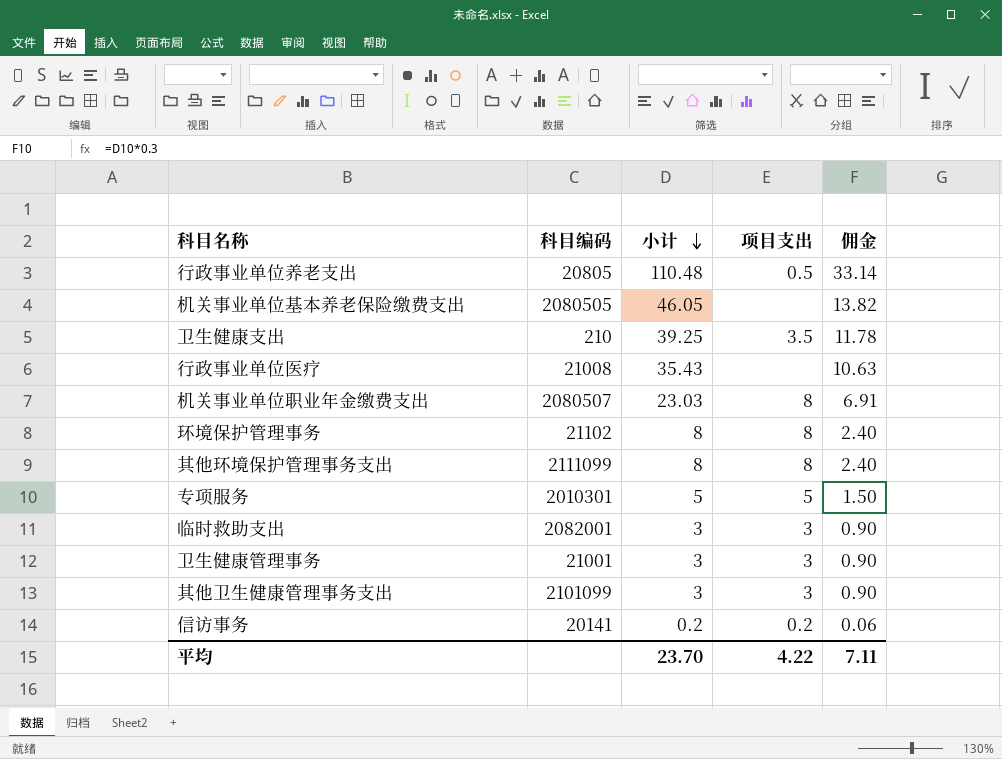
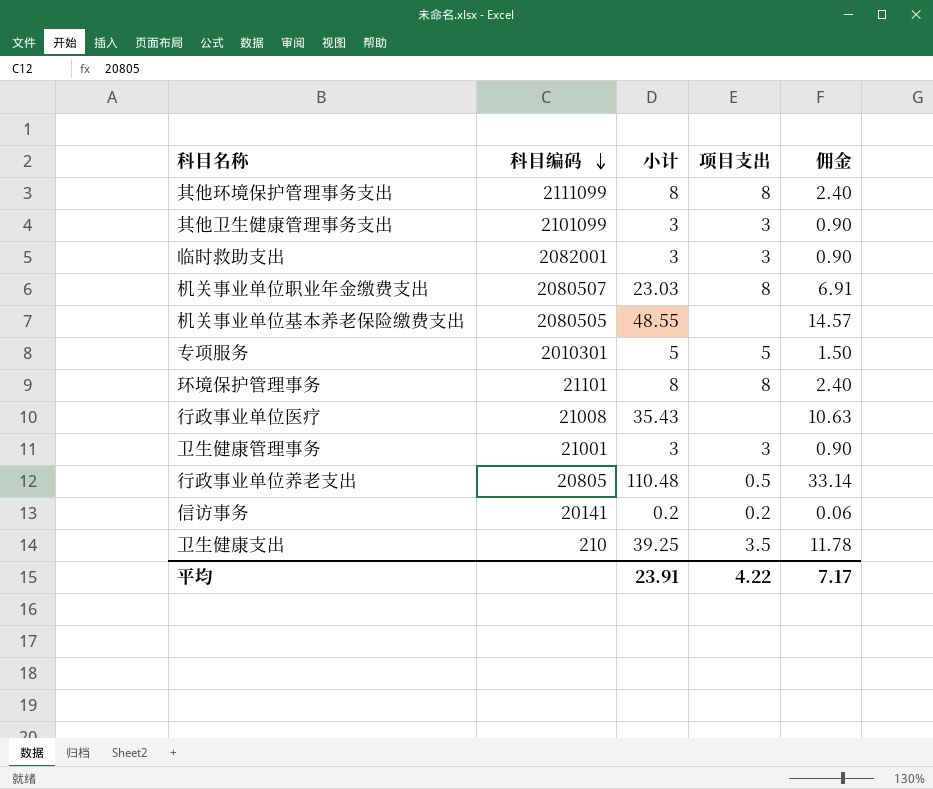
row order: 小计 descending -> 科目编码 descending
机关事业单位基本养老保险缴费支出 | 小计: 46.05 -> 48.55
机关事业单位基本养老保险缴费支出 | 佣金: 13.82 -> 14.57
环境保护管理事务 | 科目编码: 21102 -> 21101
平均 | 小计: 23.70 -> 23.91
平均 | 佣金: 7.11 -> 7.17

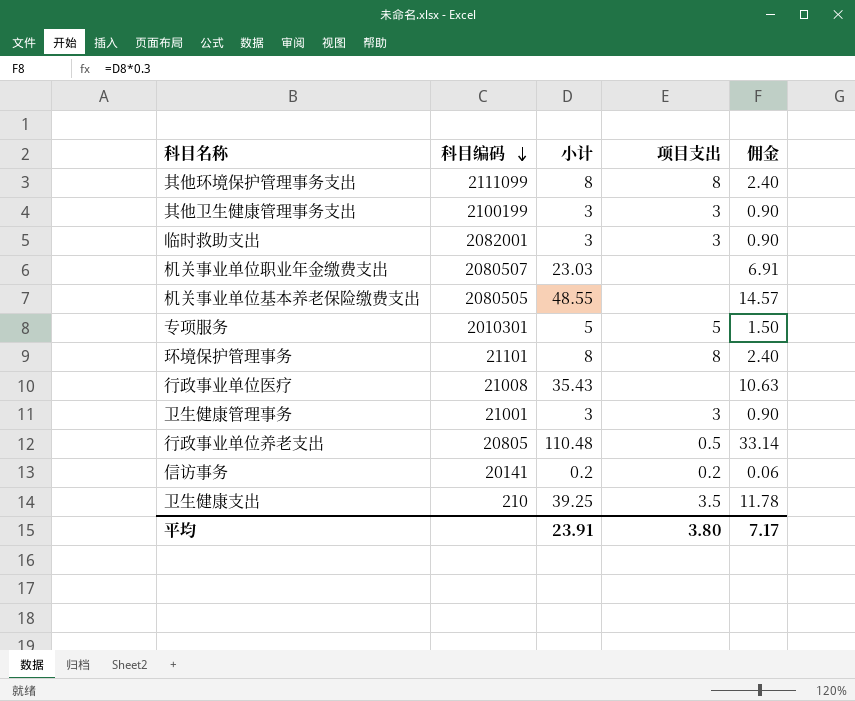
其他卫生健康管理事务支出 | 科目编码: 2101099 -> 2100199
机关事业单位职业年金缴费支出 | 项目支出: 8 -> none
平均 | 项目支出: 4.22 -> 3.80

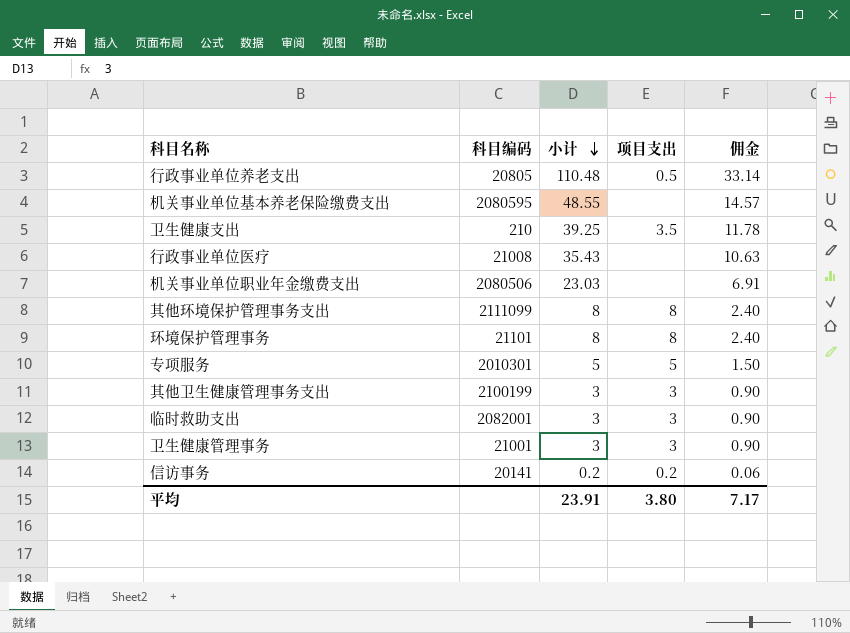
row order: 科目编码 descending -> 小计 descending
机关事业单位基本养老保险缴费支出 | 科目编码: 2080505 -> 2080595
机关事业单位职业年金缴费支出 | 科目编码: 2080507 -> 2080506

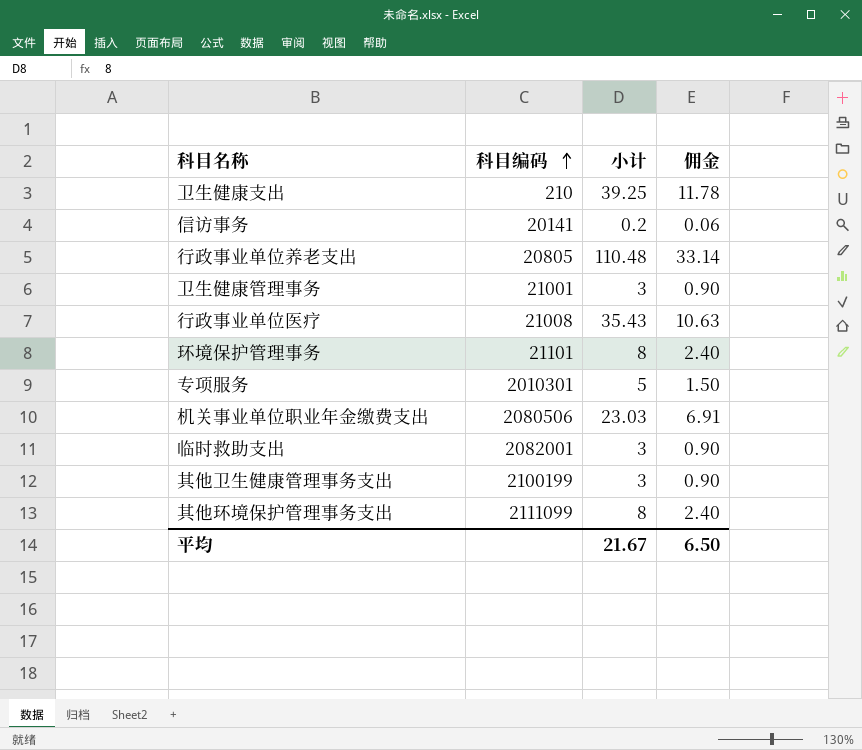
row order: 小计 descending -> 科目编码 ascending
column 项目支出 | position: 4 -> none
row 机关事业单位基本养老保险缴费支出: 2080595 | 48.55 | none | 14.57 -> none
平均 | 小计: 23.91 -> 21.67
平均 | 佣金: 7.17 -> 6.50

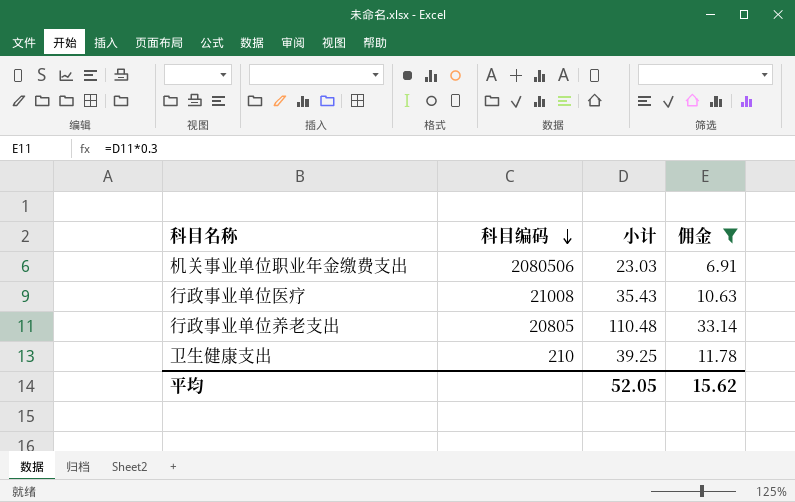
filter: none -> 佣金 >= 6.91
row order: 科目编码 ascending -> 科目编码 descending
平均 | 小计: 21.67 -> 52.05
平均 | 佣金: 6.50 -> 15.62

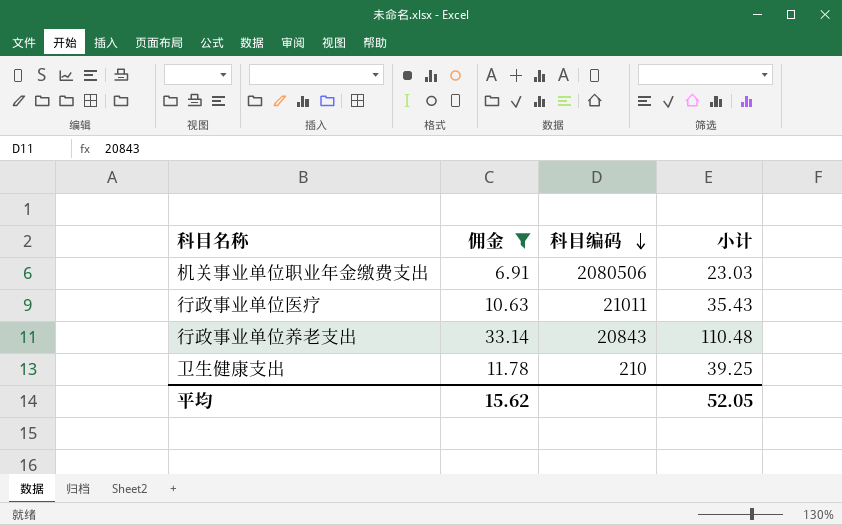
column 佣金 | position: 4 -> 2
行政事业单位医疗 | 科目编码: 21008 -> 21011
行政事业单位养老支出 | 科目编码: 20805 -> 20843

